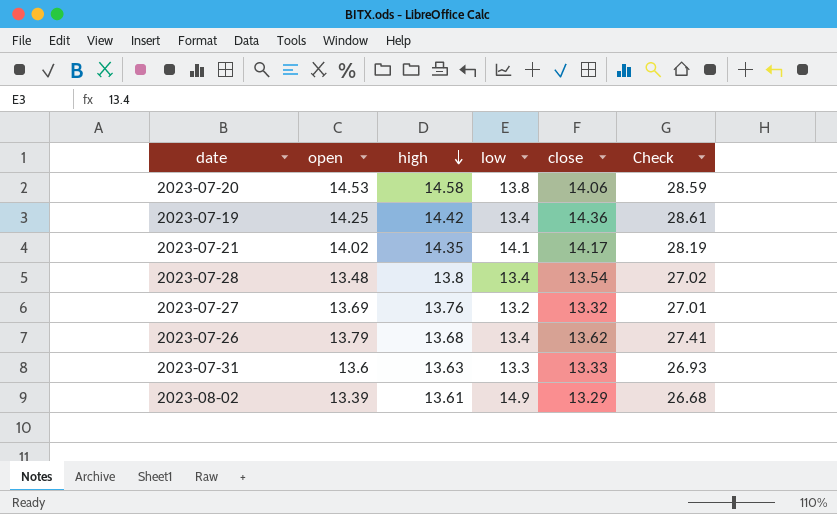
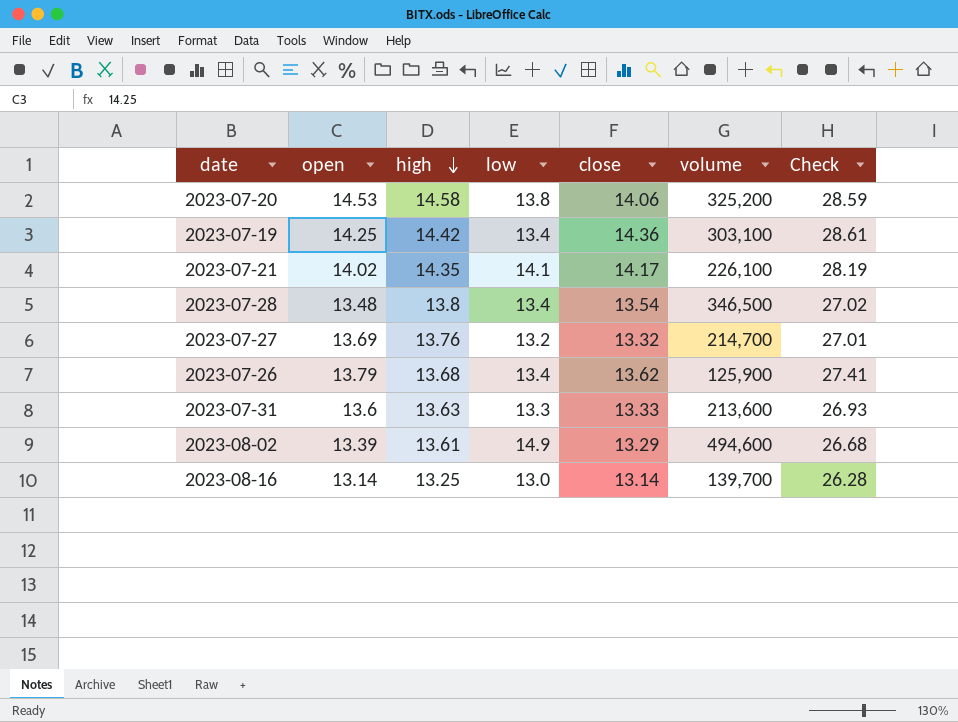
column volume | position: none -> 6
row 2023-08-16: none -> 13.14 | 13.25 | 13.0 | 13.14 | 139,700 | 26.28

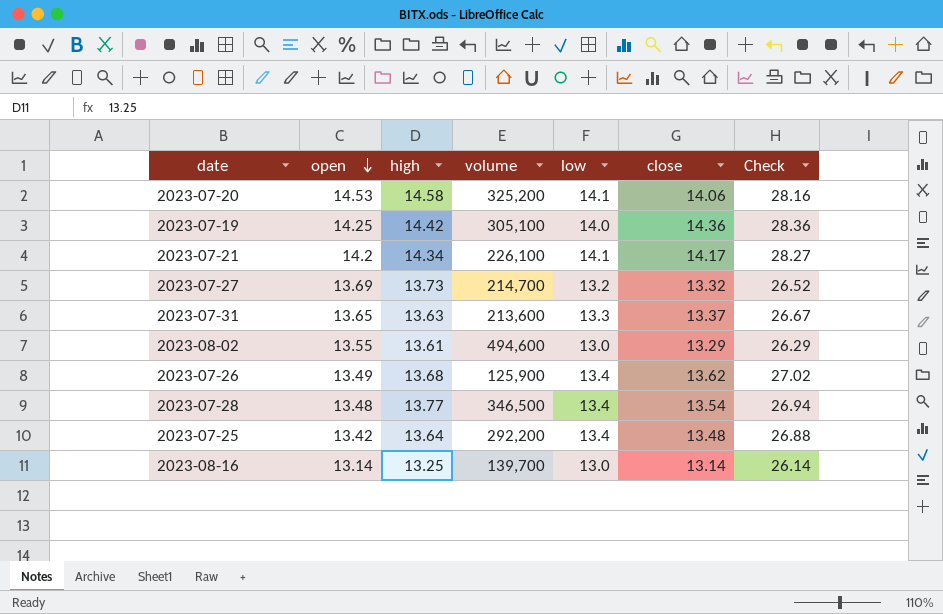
row order: high descending -> open descending
column volume | position: 6 -> 4
column Check | formula: [open] + [close] -> [low] + [close]
2023-07-20 | low: 13.8 -> 14.1
2023-07-19 | volume: 303,100 -> 305,100
2023-07-19 | low: 13.4 -> 14.0
2023-07-21 | open: 14.02 -> 14.2
2023-07-21 | high: 14.35 -> 14.34
2023-07-27 | high: 13.76 -> 13.73
2023-07-31 | open: 13.6 -> 13.65
2023-07-31 | close: 13.33 -> 13.37
2023-08-02 | open: 13.39 -> 13.55
2023-08-02 | low: 14.9 -> 13.0
2023-07-26 | open: 13.79 -> 13.49
2023-07-28 | high: 13.8 -> 13.77
row 2023-07-25: none -> 13.42 | 13.64 | 292,200 | 13.4 | 13.48 | 26.88

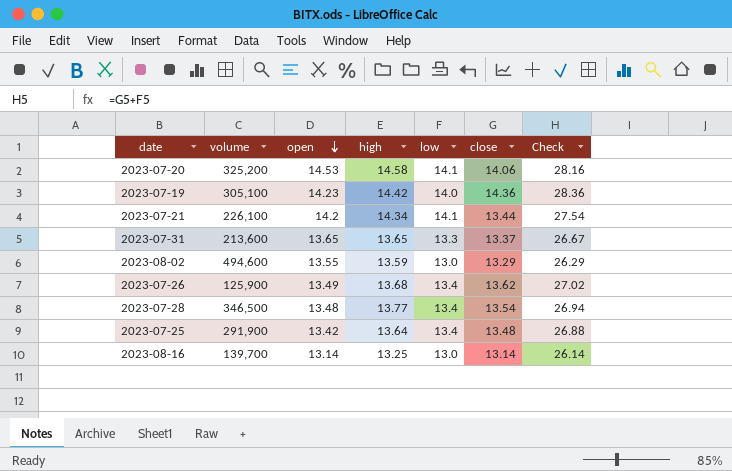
column volume | position: 4 -> 2
row 2023-07-27: 13.69 | 13.73 | 214,700 | 13.2 | 13.32 | 26.52 -> none
2023-07-19 | open: 14.25 -> 14.23
2023-07-21 | close: 14.17 -> 13.44
2023-07-21 | Check: 28.27 -> 27.54
2023-07-31 | high: 13.63 -> 13.65
2023-08-02 | high: 13.61 -> 13.59
2023-07-25 | volume: 292,200 -> 291,900

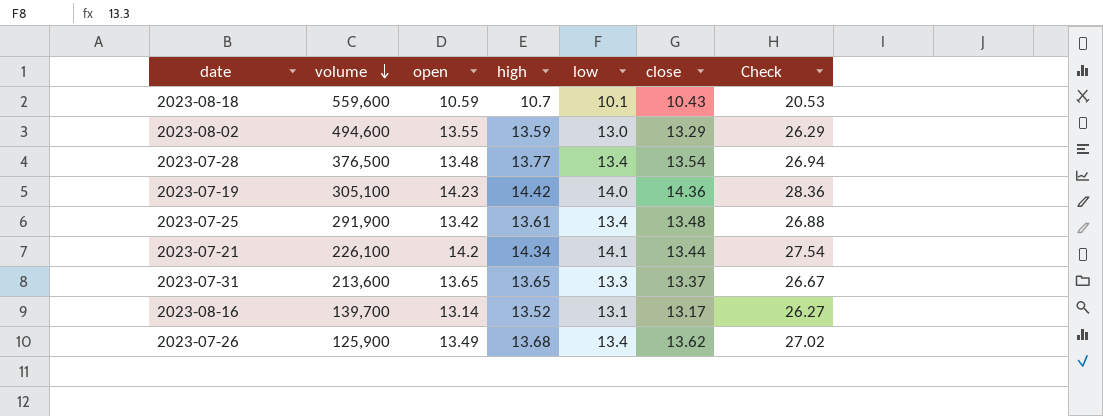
row order: open descending -> volume descending
row 2023-07-20: 325,200 | 14.53 | 14.58 | 14.1 | 14.06 | 28.16 -> none
row 2023-08-18: none -> 559,600 | 10.59 | 10.7 | 10.1 | 10.43 | 20.53
2023-07-28 | volume: 346,500 -> 376,500
2023-07-25 | high: 13.64 -> 13.61
2023-08-16 | high: 13.25 -> 13.52
2023-08-16 | low: 13.0 -> 13.1
2023-08-16 | close: 13.14 -> 13.17
2023-08-16 | Check: 26.14 -> 26.27

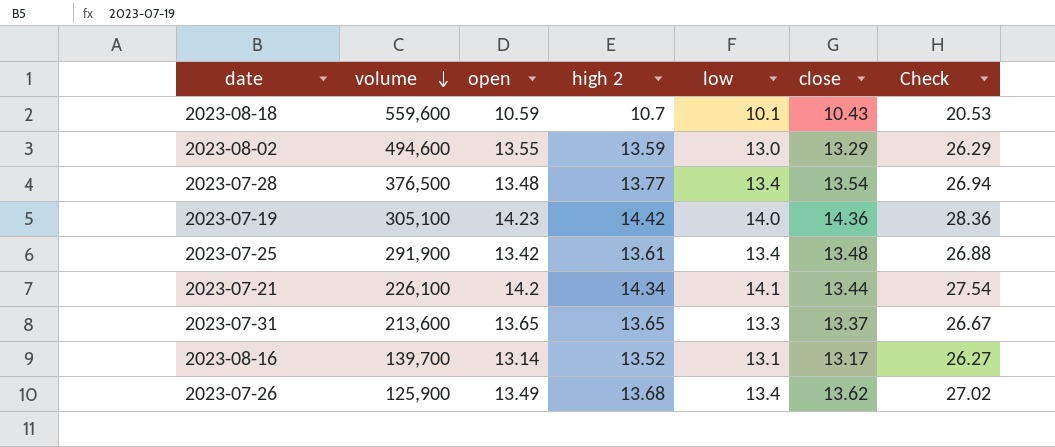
column name: high -> high 2

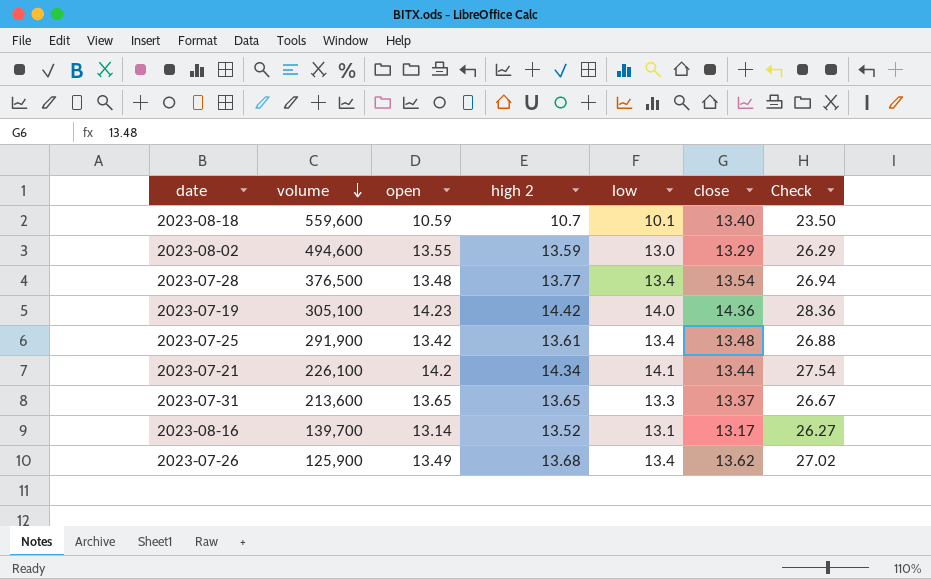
2023-08-18 | close: 10.43 -> 13.40
2023-08-18 | Check: 20.53 -> 23.50

